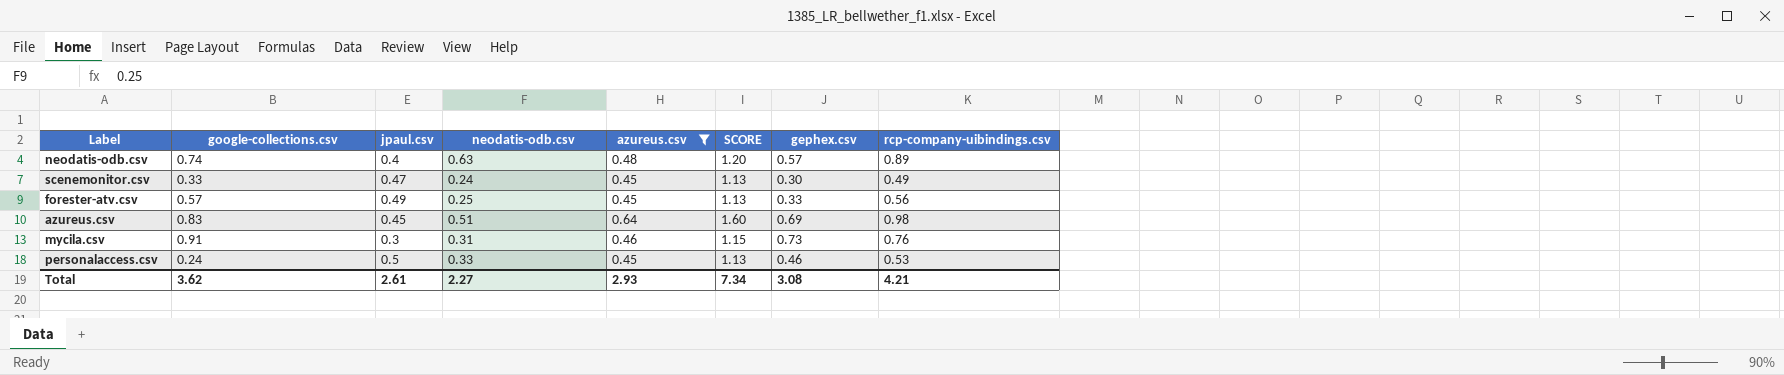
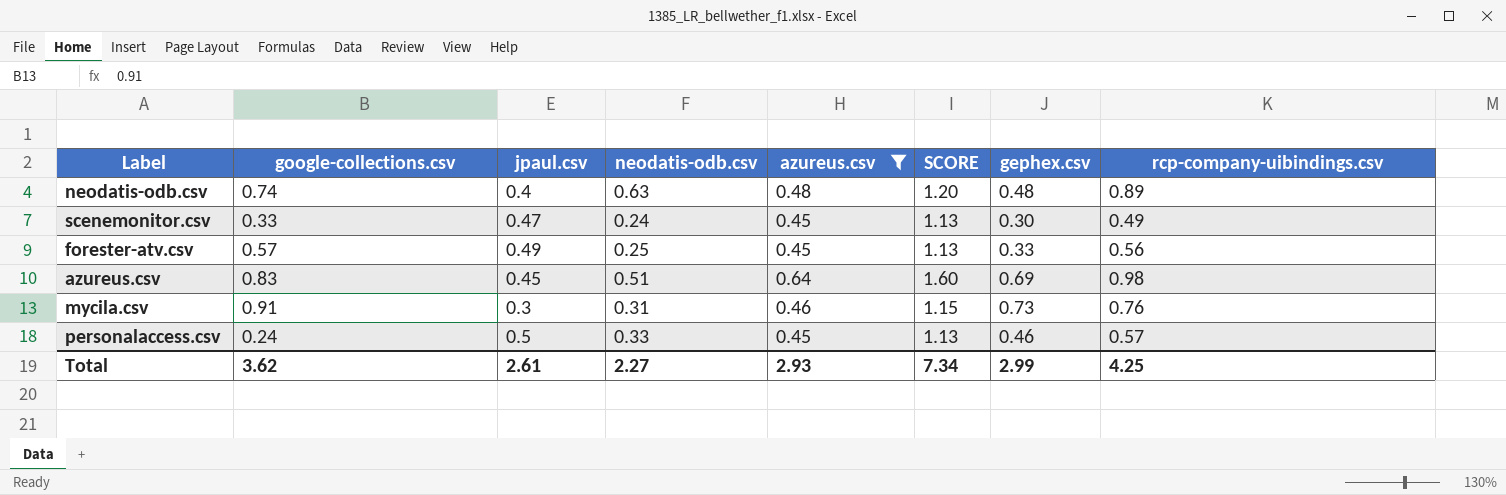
neodatis-odb.csv | gephex.csv: 0.57 -> 0.48
personalaccess.csv | rcp-company-uibindings.csv: 0.53 -> 0.57
Total | gephex.csv: 3.08 -> 2.99
Total | rcp-company-uibindings.csv: 4.21 -> 4.25

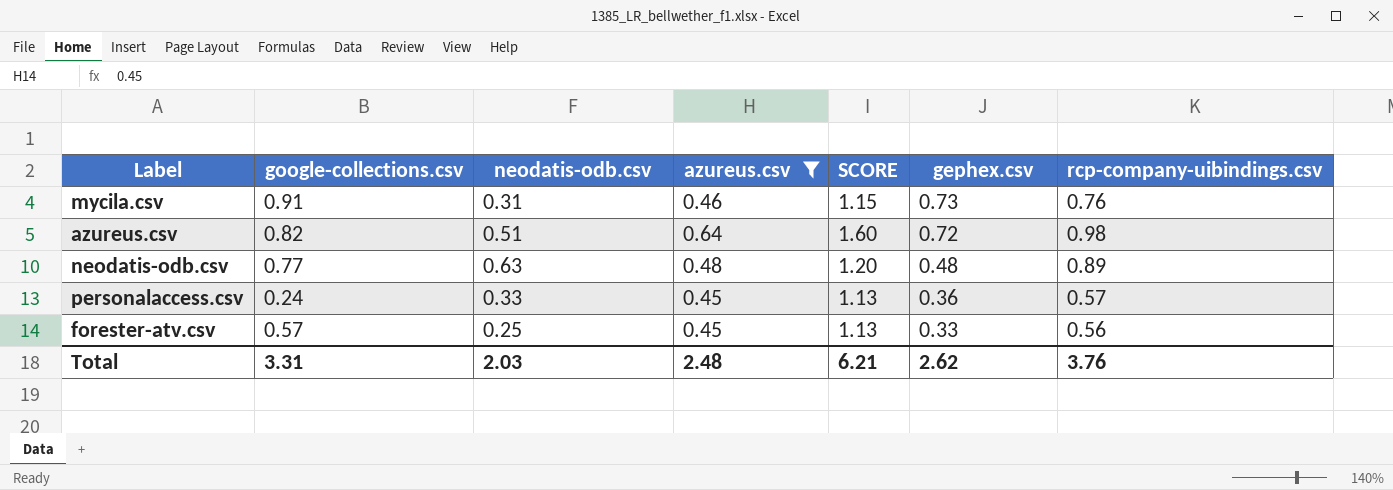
row order: none -> gephex.csv descending
column jpaul.csv | position: 3 -> none
row scenemonitor.csv: 0.33 | 0.47 | 0.24 | 0.45 | 1.13 | 0.30 | 0.49 -> none
azureus.csv | google-collections.csv: 0.83 -> 0.82
azureus.csv | gephex.csv: 0.69 -> 0.72
neodatis-odb.csv | google-collections.csv: 0.74 -> 0.77
personalaccess.csv | gephex.csv: 0.46 -> 0.36
Total | google-collections.csv: 3.62 -> 3.31
Total | neodatis-odb.csv: 2.27 -> 2.03
Total | azureus.csv: 2.93 -> 2.48
Total | SCORE: 7.34 -> 6.21
Total | gephex.csv: 2.99 -> 2.62
Total | rcp-company-uibindings.csv: 4.25 -> 3.76

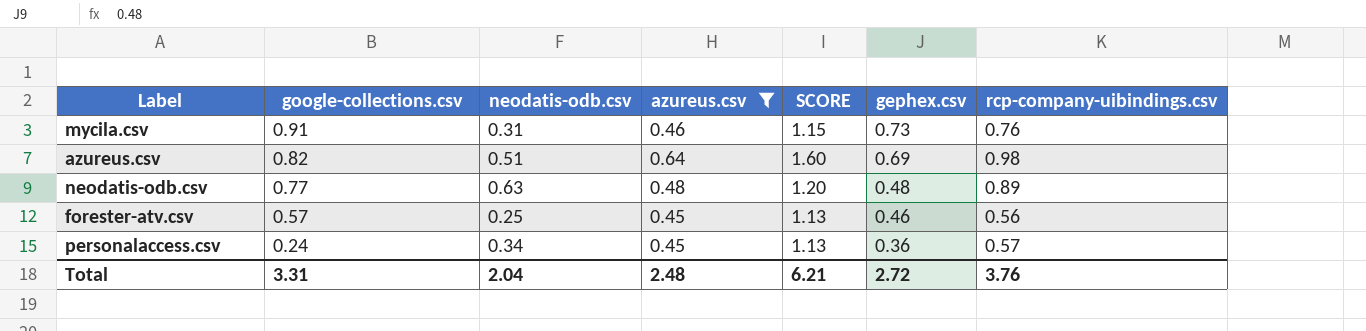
row order: gephex.csv descending -> google-collections.csv descending
azureus.csv | gephex.csv: 0.72 -> 0.69
forester-atv.csv | gephex.csv: 0.33 -> 0.46
personalaccess.csv | neodatis-odb.csv: 0.33 -> 0.34
Total | neodatis-odb.csv: 2.03 -> 2.04
Total | gephex.csv: 2.62 -> 2.72

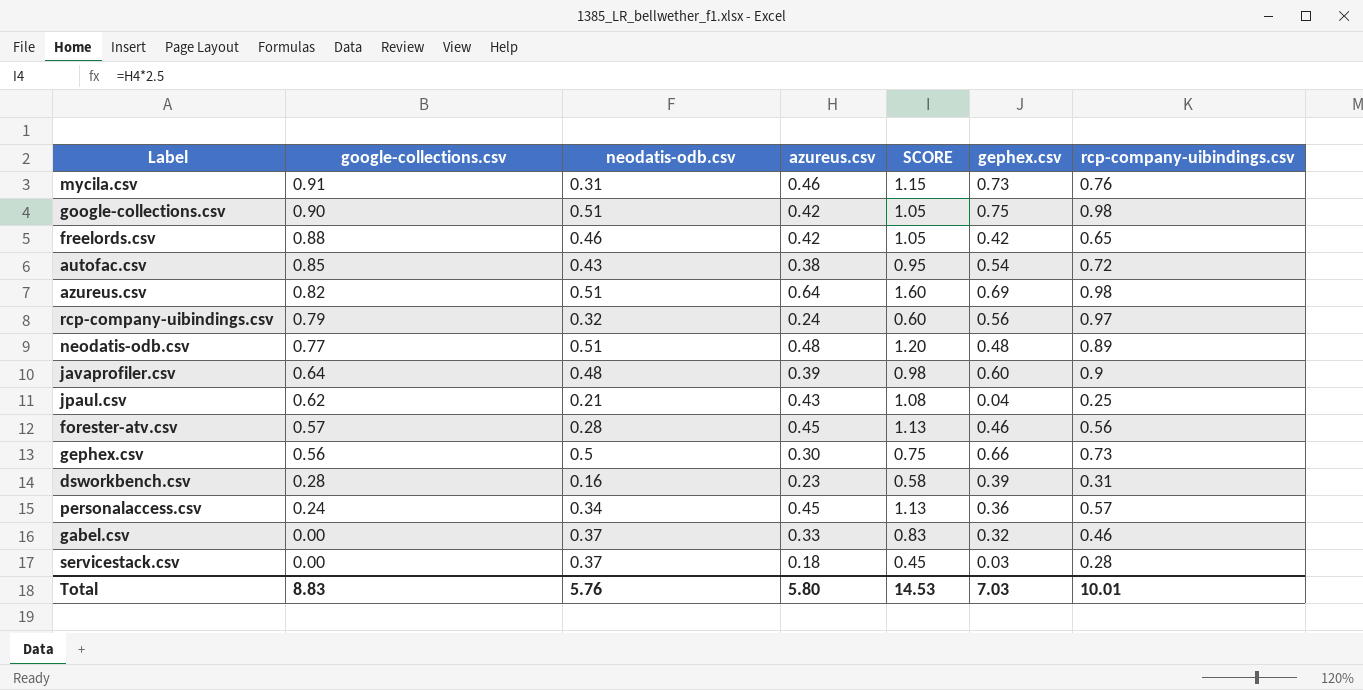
filter: azureus.csv >= 0.45 -> none
neodatis-odb.csv | neodatis-odb.csv: 0.63 -> 0.51
forester-atv.csv | neodatis-odb.csv: 0.25 -> 0.28
Total | google-collections.csv: 3.31 -> 8.83
Total | neodatis-odb.csv: 2.04 -> 5.76
Total | azureus.csv: 2.48 -> 5.80
Total | SCORE: 6.21 -> 14.53
Total | gephex.csv: 2.72 -> 7.03
Total | rcp-company-uibindings.csv: 3.76 -> 10.01

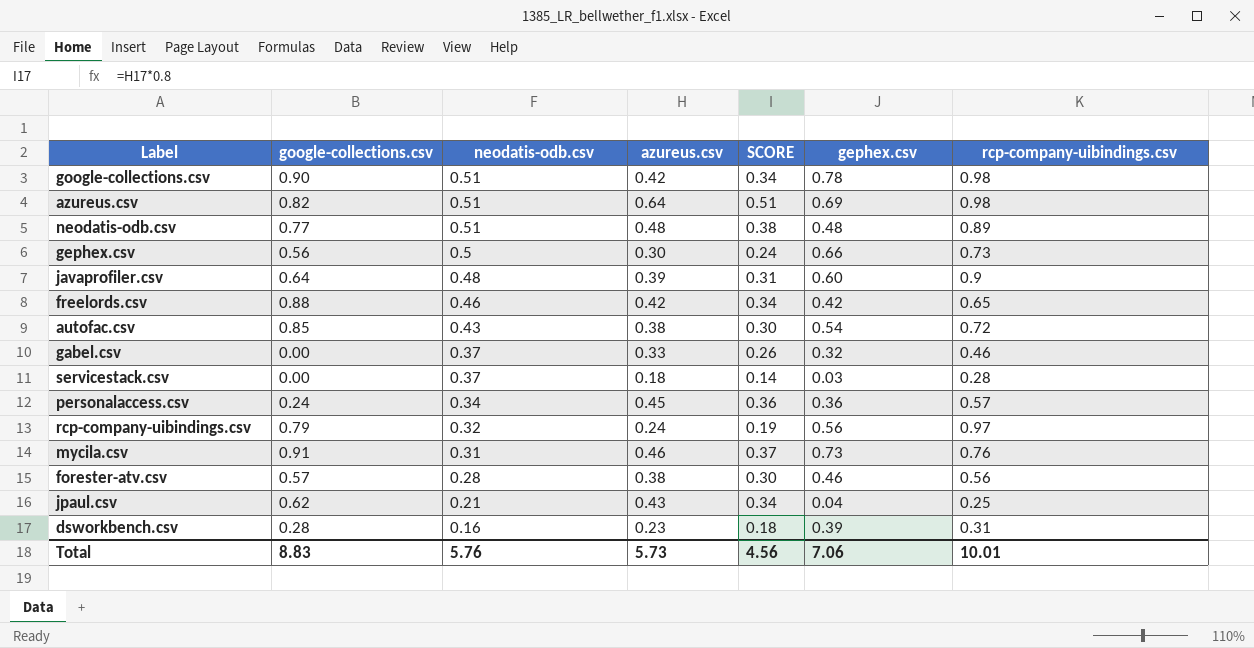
row order: google-collections.csv descending -> neodatis-odb.csv descending
column SCORE | formula: [azureus.csv] * 2.5 -> [azureus.csv] * 0.8
google-collections.csv | gephex.csv: 0.75 -> 0.78
forester-atv.csv | azureus.csv: 0.45 -> 0.38
Total | azureus.csv: 5.80 -> 5.73
Total | SCORE: 14.53 -> 4.56
Total | gephex.csv: 7.03 -> 7.06

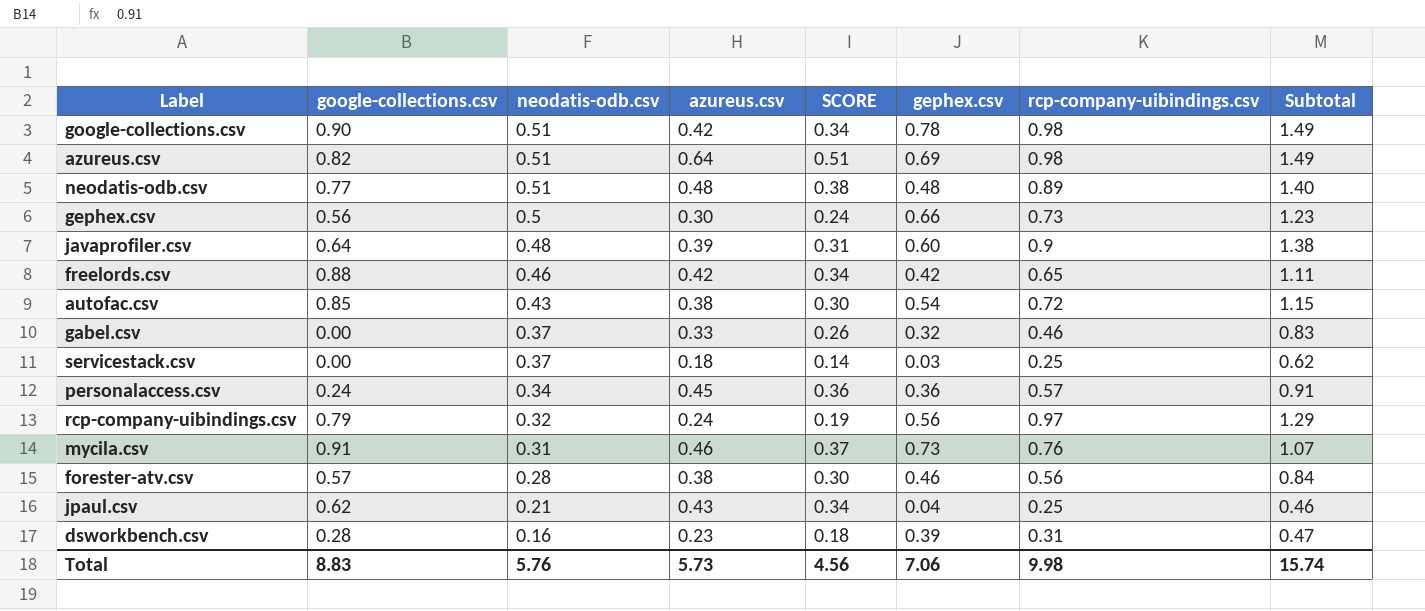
column Subtotal | formula: none -> [neodatis-odb.csv] + [rcp-company-uibindings.csv]
servicestack.csv | rcp-company-uibindings.csv: 0.28 -> 0.25
Total | rcp-company-uibindings.csv: 10.01 -> 9.98

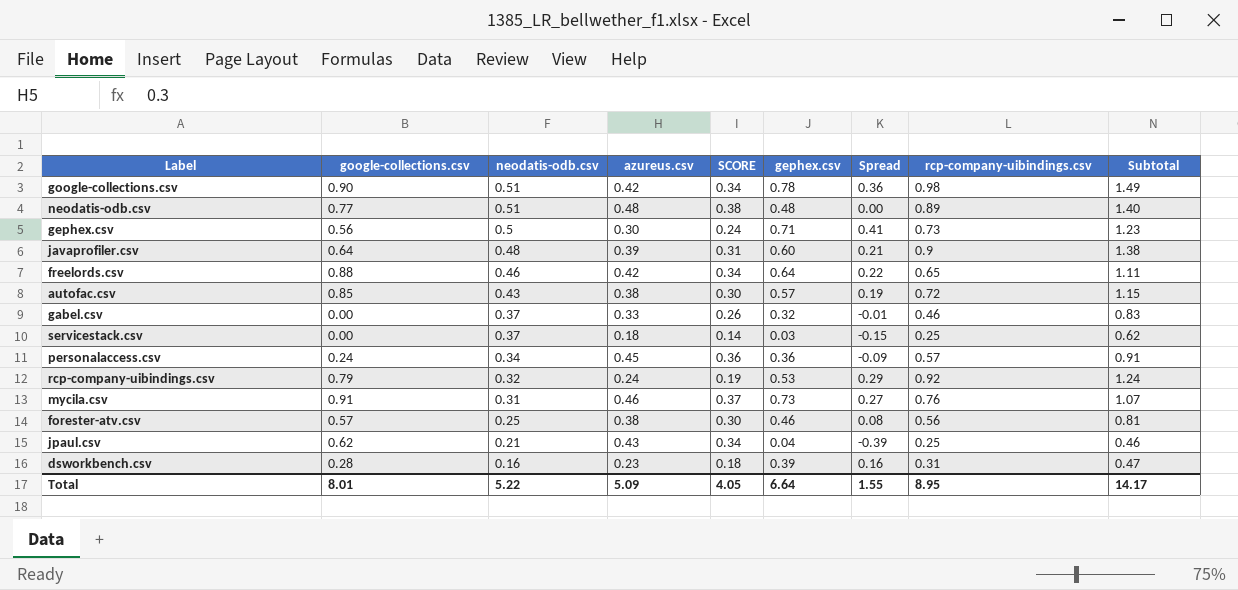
column Spread | formula: none -> [gephex.csv] - [azureus.csv]
row azureus.csv: 0.82 | 0.51 | 0.64 | 0.51 | 0.69 | 0.98 | 1.49 -> none
gephex.csv | gephex.csv: 0.66 -> 0.71
freelords.csv | gephex.csv: 0.42 -> 0.64
autofac.csv | gephex.csv: 0.54 -> 0.57
rcp-company-uibindings.csv | gephex.csv: 0.56 -> 0.53
rcp-company-uibindings.csv | rcp-company-uibindings.csv: 0.97 -> 0.92
rcp-company-uibindings.csv | Subtotal: 1.29 -> 1.24
forester-atv.csv | neodatis-odb.csv: 0.28 -> 0.25
forester-atv.csv | Subtotal: 0.84 -> 0.81
Total | google-collections.csv: 8.83 -> 8.01
Total | neodatis-odb.csv: 5.76 -> 5.22
Total | azureus.csv: 5.73 -> 5.09
Total | SCORE: 4.56 -> 4.05
Total | gephex.csv: 7.06 -> 6.64
Total | rcp-company-uibindings.csv: 9.98 -> 8.95
Total | Subtotal: 15.74 -> 14.17

